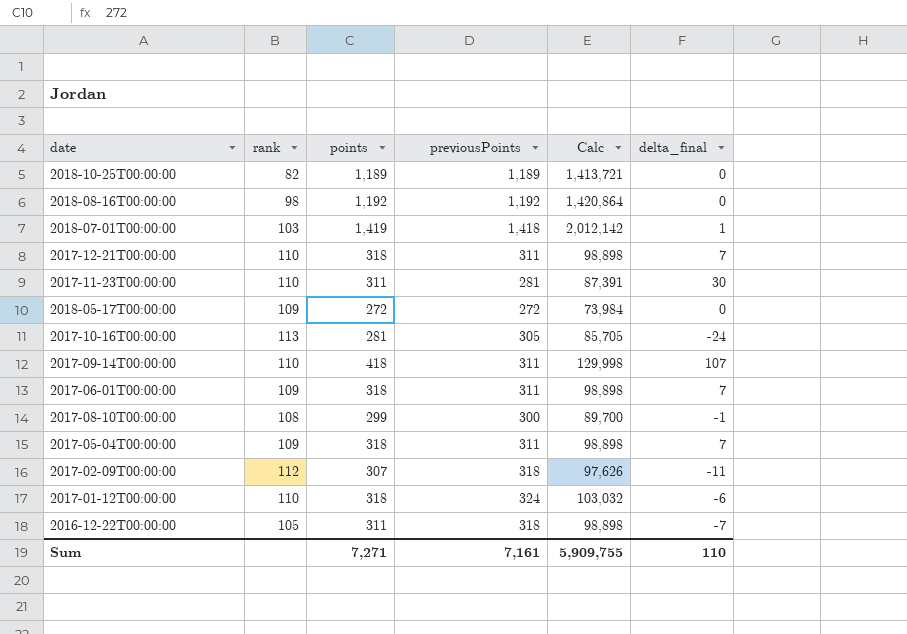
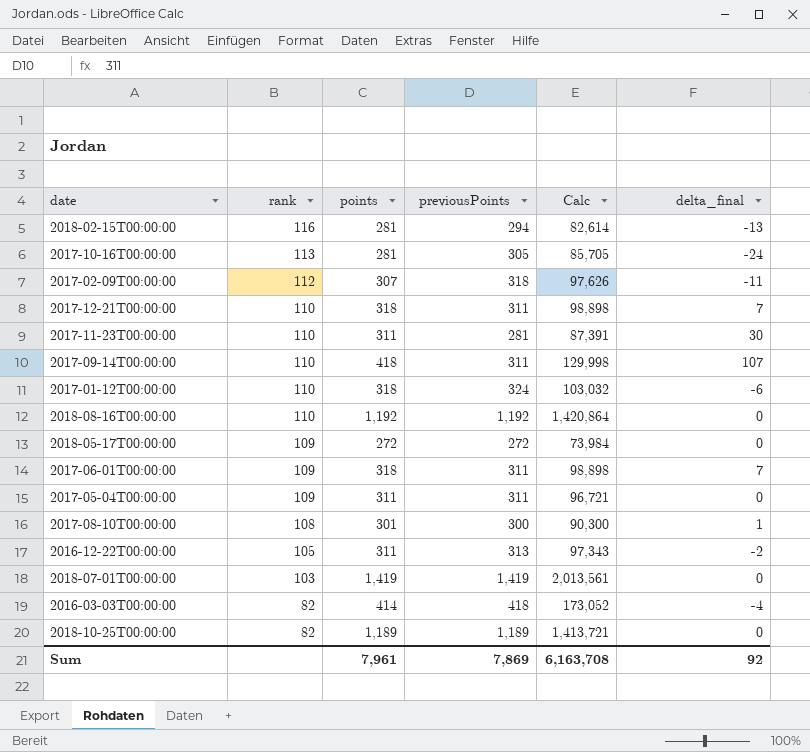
row order: none -> rank descending
row 2018-02-15T00:00:00: none -> 116 | 281 | 294 | 82,614 | -13
2018-08-16T00:00:00 | rank: 98 -> 110
2017-05-04T00:00:00 | points: 318 -> 311
2017-05-04T00:00:00 | Calc: 98,898 -> 96,721
2017-05-04T00:00:00 | delta_final: 7 -> 0
2017-08-10T00:00:00 | points: 299 -> 301
2017-08-10T00:00:00 | Calc: 89,700 -> 90,300
2017-08-10T00:00:00 | delta_final: -1 -> 1
2016-12-22T00:00:00 | previousPoints: 318 -> 313
2016-12-22T00:00:00 | Calc: 98,898 -> 97,343
2016-12-22T00:00:00 | delta_final: -7 -> -2
2018-07-01T00:00:00 | previousPoints: 1,418 -> 1,419
2018-07-01T00:00:00 | Calc: 2,012,142 -> 2,013,561
2018-07-01T00:00:00 | delta_final: 1 -> 0
row 2016-03-03T00:00:00: none -> 82 | 414 | 418 | 173,052 | -4
Sum | points: 7,271 -> 7,961
Sum | previousPoints: 7,161 -> 7,869
Sum | Calc: 5,909,755 -> 6,163,708
Sum | delta_final: 110 -> 92

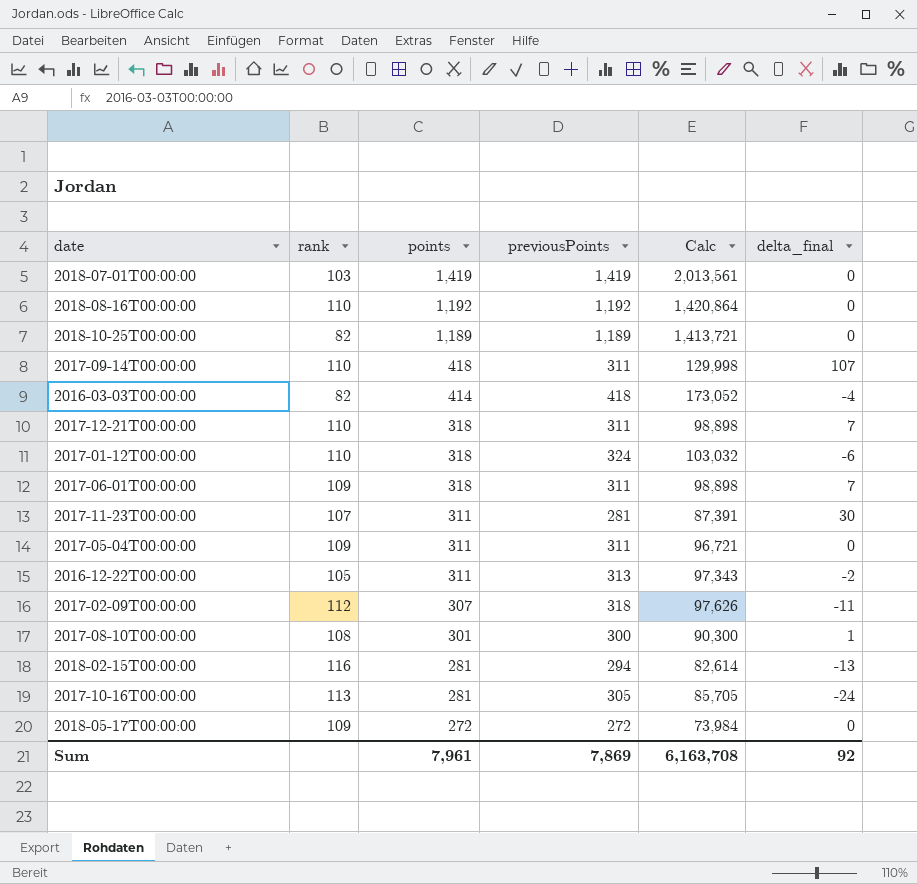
row order: rank descending -> points descending
2017-11-23T00:00:00 | rank: 110 -> 107

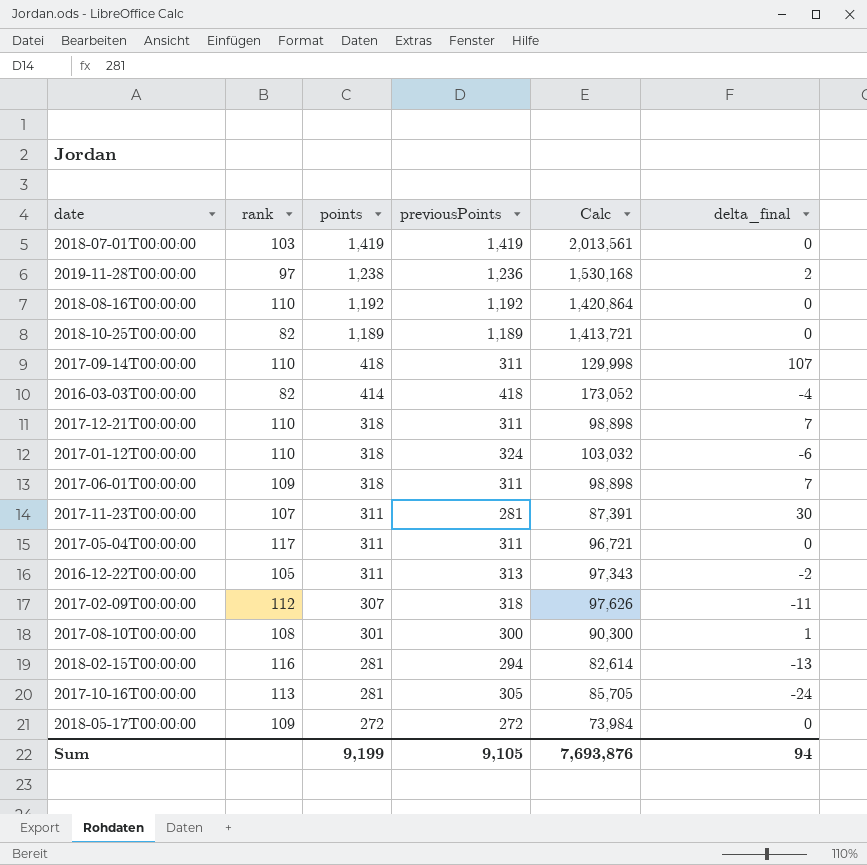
row 2019-11-28T00:00:00: none -> 97 | 1,238 | 1,236 | 1,530,168 | 2
2017-05-04T00:00:00 | rank: 109 -> 117
Sum | points: 7,961 -> 9,199
Sum | previousPoints: 7,869 -> 9,105
Sum | Calc: 6,163,708 -> 7,693,876
Sum | delta_final: 92 -> 94

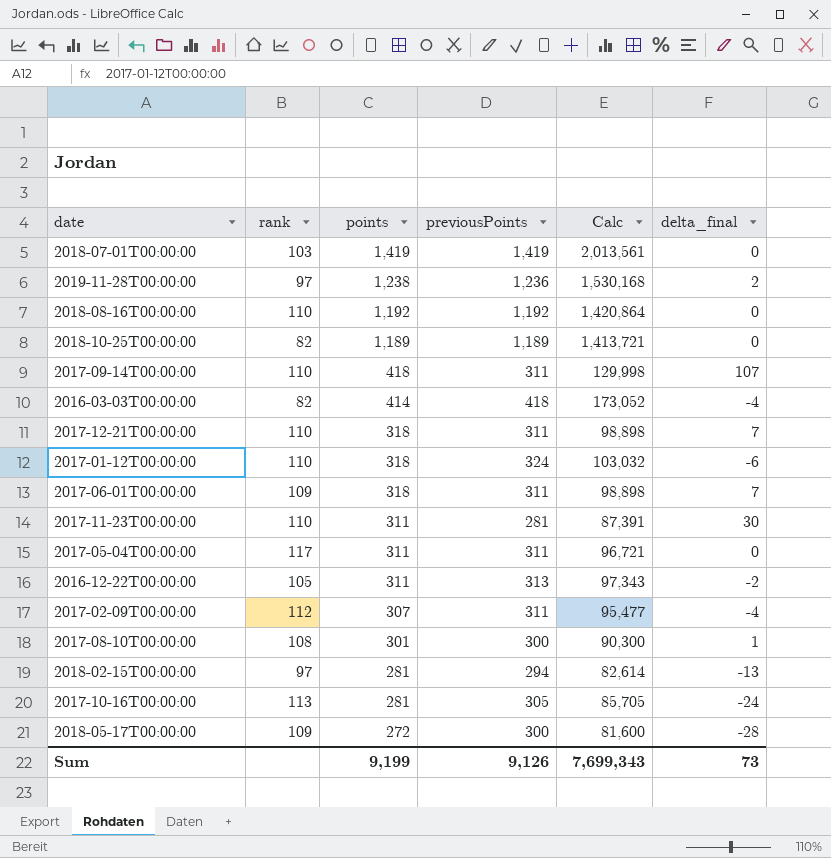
2017-11-23T00:00:00 | rank: 107 -> 110
2017-02-09T00:00:00 | previousPoints: 318 -> 311
2017-02-09T00:00:00 | Calc: 97,626 -> 95,477
2017-02-09T00:00:00 | delta_final: -11 -> -4
2018-02-15T00:00:00 | rank: 116 -> 97
2018-05-17T00:00:00 | previousPoints: 272 -> 300
2018-05-17T00:00:00 | Calc: 73,984 -> 81,600
2018-05-17T00:00:00 | delta_final: 0 -> -28
Sum | previousPoints: 9,105 -> 9,126
Sum | Calc: 7,693,876 -> 7,699,343
Sum | delta_final: 94 -> 73

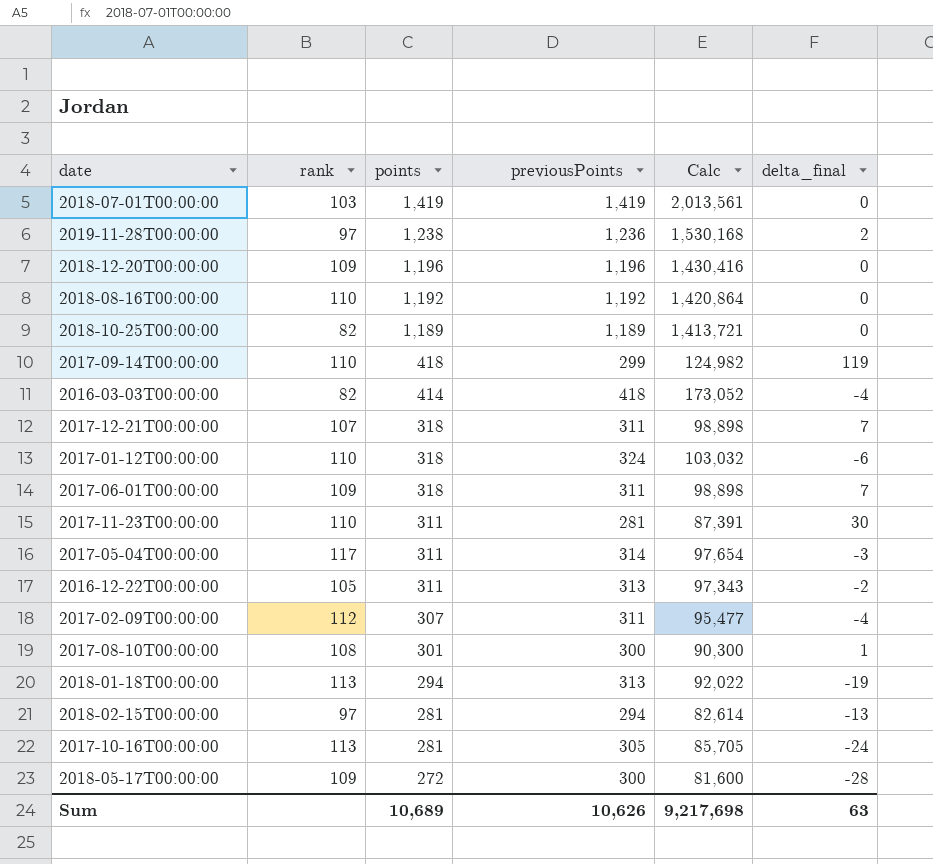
row 2018-12-20T00:00:00: none -> 109 | 1,196 | 1,196 | 1,430,416 | 0
2017-09-14T00:00:00 | previousPoints: 311 -> 299
2017-09-14T00:00:00 | Calc: 129,998 -> 124,982
2017-09-14T00:00:00 | delta_final: 107 -> 119
2017-12-21T00:00:00 | rank: 110 -> 107
2017-05-04T00:00:00 | previousPoints: 311 -> 314
2017-05-04T00:00:00 | Calc: 96,721 -> 97,654
2017-05-04T00:00:00 | delta_final: 0 -> -3
row 2018-01-18T00:00:00: none -> 113 | 294 | 313 | 92,022 | -19
Sum | points: 9,199 -> 10,689
Sum | previousPoints: 9,126 -> 10,626
Sum | Calc: 7,699,343 -> 9,217,698
Sum | delta_final: 73 -> 63

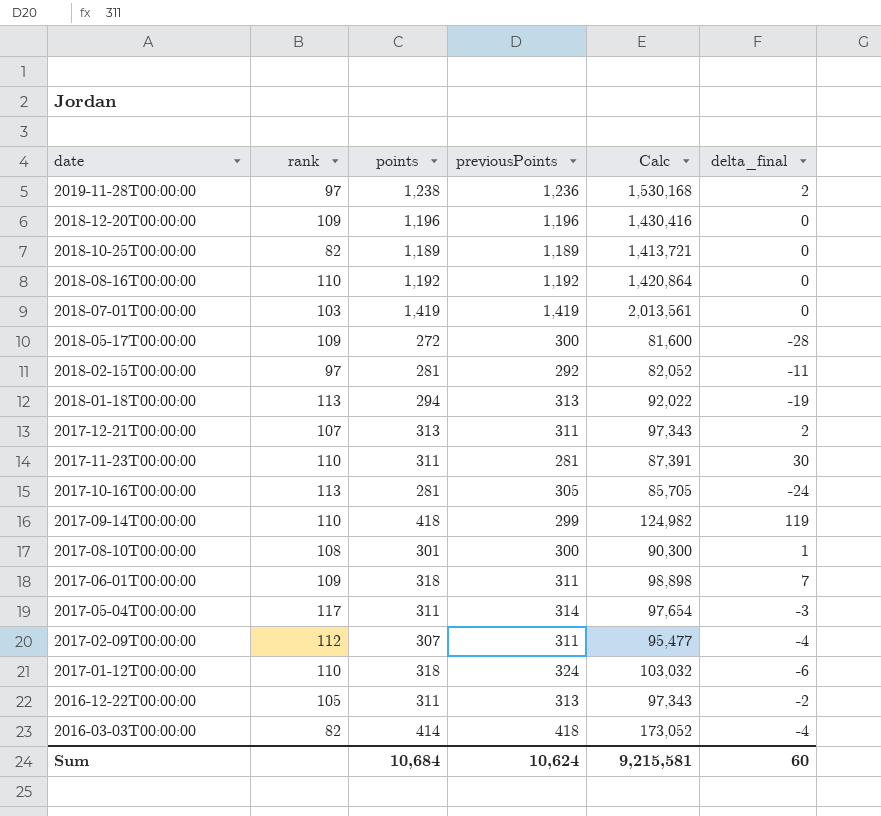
row order: points descending -> date descending
2018-02-15T00:00:00 | previousPoints: 294 -> 292
2018-02-15T00:00:00 | Calc: 82,614 -> 82,052
2018-02-15T00:00:00 | delta_final: -13 -> -11
2017-12-21T00:00:00 | points: 318 -> 313
2017-12-21T00:00:00 | Calc: 98,898 -> 97,343
2017-12-21T00:00:00 | delta_final: 7 -> 2
Sum | points: 10,689 -> 10,684
Sum | previousPoints: 10,626 -> 10,624
Sum | Calc: 9,217,698 -> 9,215,581
Sum | delta_final: 63 -> 60

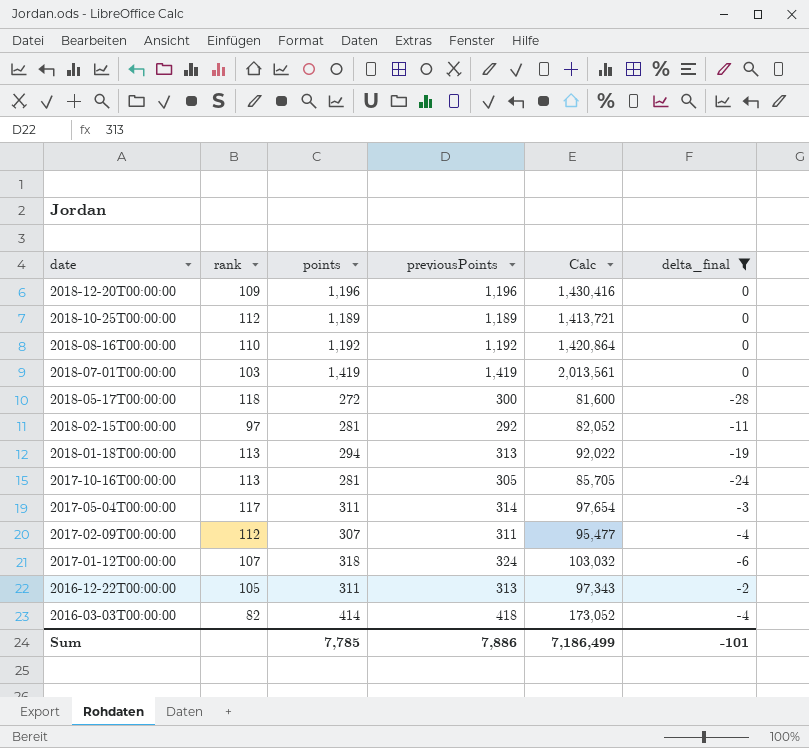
filter: none -> delta_final <= 0
2018-10-25T00:00:00 | rank: 82 -> 112
2018-05-17T00:00:00 | rank: 109 -> 118
2017-01-12T00:00:00 | rank: 110 -> 107
Sum | points: 10,684 -> 7,785
Sum | previousPoints: 10,624 -> 7,886
Sum | Calc: 9,215,581 -> 7,186,499
Sum | delta_final: 60 -> -101

